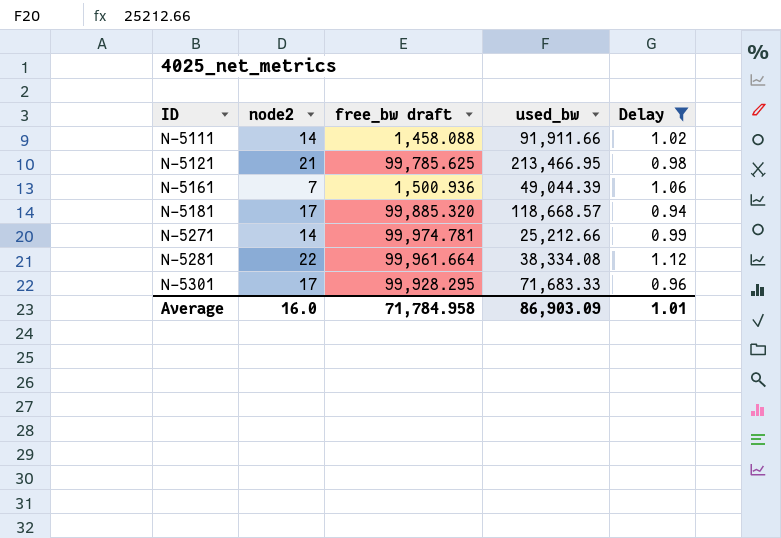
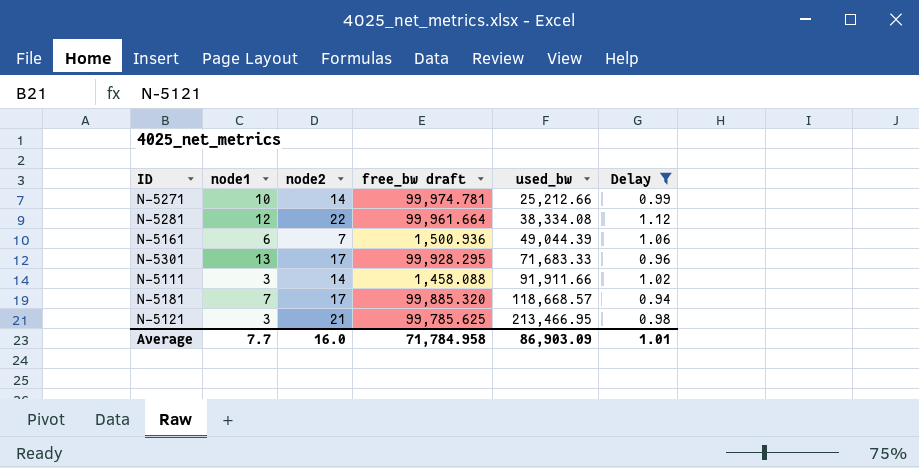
row order: ID ascending -> used_bw ascending
column node1 | position: none -> 2

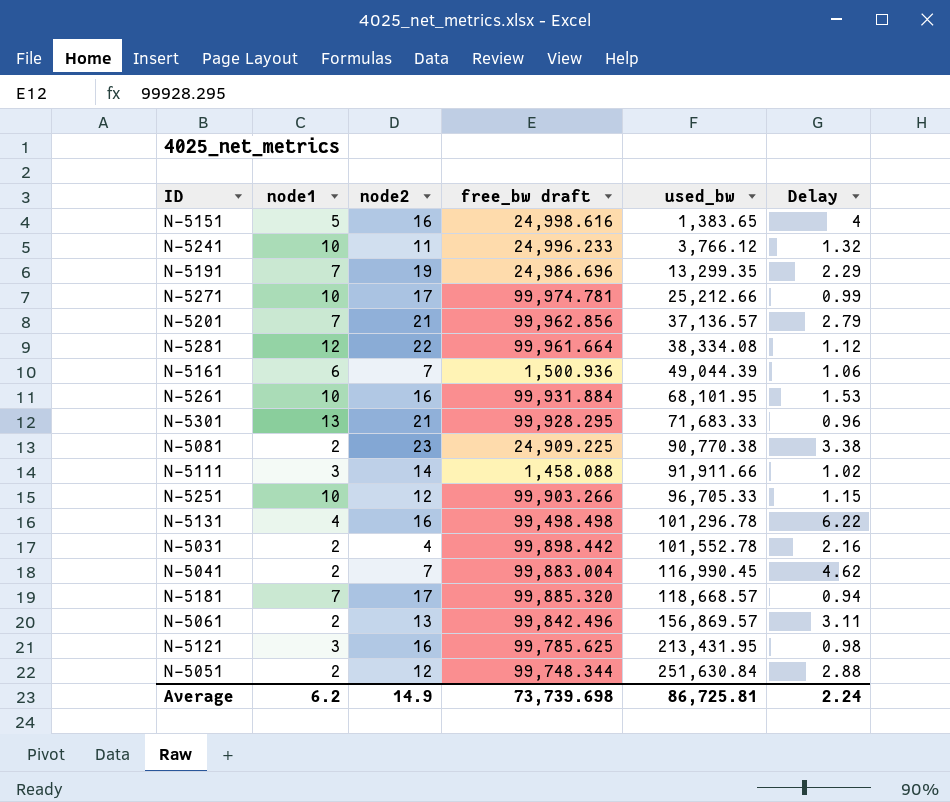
filter: Delay <= 1.12 -> none
N-5271 | node2: 14 -> 17
N-5301 | node2: 17 -> 21
N-5121 | node2: 21 -> 16
N-5121 | used_bw: 213,466.95 -> 213,431.95
Average | node1: 7.7 -> 6.2
Average | node2: 16.0 -> 14.9
Average | free_bw draft: 71,784.958 -> 73,739.698
Average | used_bw: 86,903.09 -> 86,725.81
Average | Delay: 1.01 -> 2.24

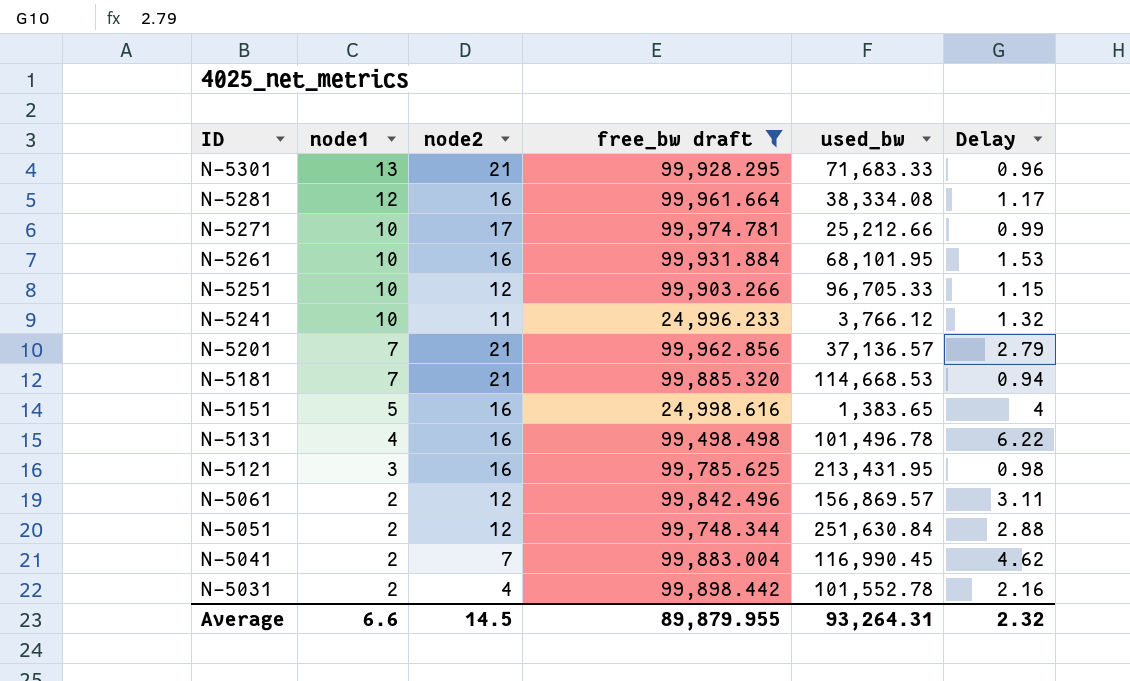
filter: none -> free_bw draft >= 24,996.233
row order: used_bw ascending -> ID descending
N-5281 | node2: 22 -> 16
N-5281 | Delay: 1.12 -> 1.17
N-5181 | node2: 17 -> 21
N-5181 | used_bw: 118,668.57 -> 114,668.53
N-5131 | used_bw: 101,296.78 -> 101,496.78
N-5061 | node2: 13 -> 12
Average | node1: 6.2 -> 6.6
Average | node2: 14.9 -> 14.5
Average | free_bw draft: 73,739.698 -> 89,879.955
Average | used_bw: 86,725.81 -> 93,264.31
Average | Delay: 2.24 -> 2.32

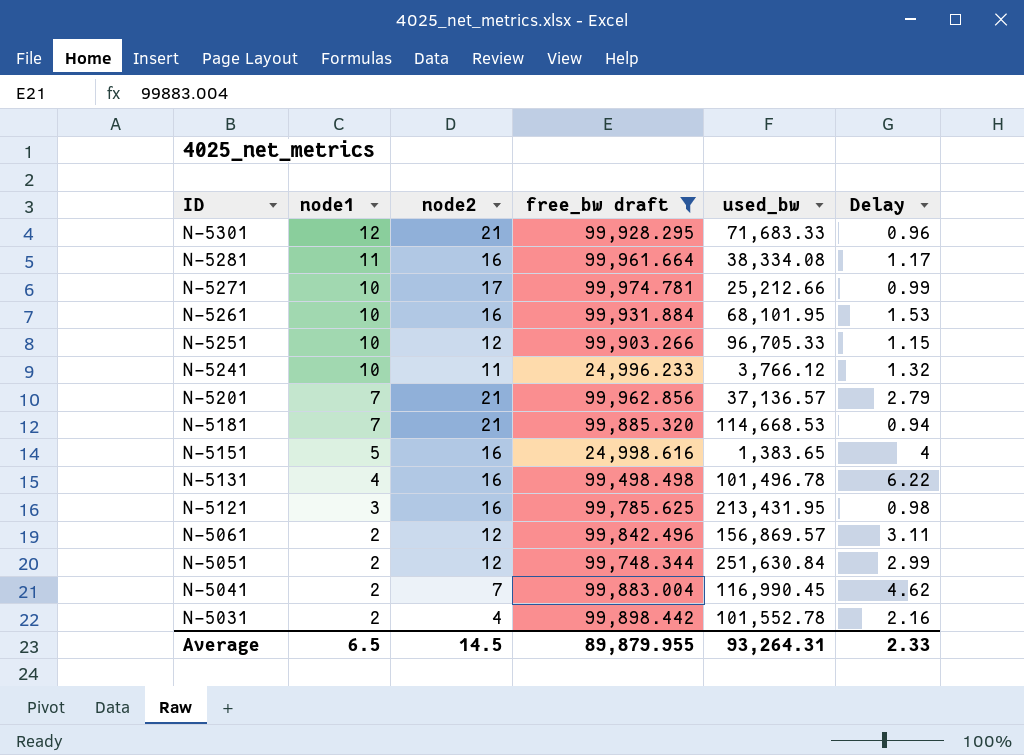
N-5301 | node1: 13 -> 12
N-5281 | node1: 12 -> 11
N-5051 | Delay: 2.88 -> 2.99
Average | node1: 6.6 -> 6.5
Average | Delay: 2.32 -> 2.33

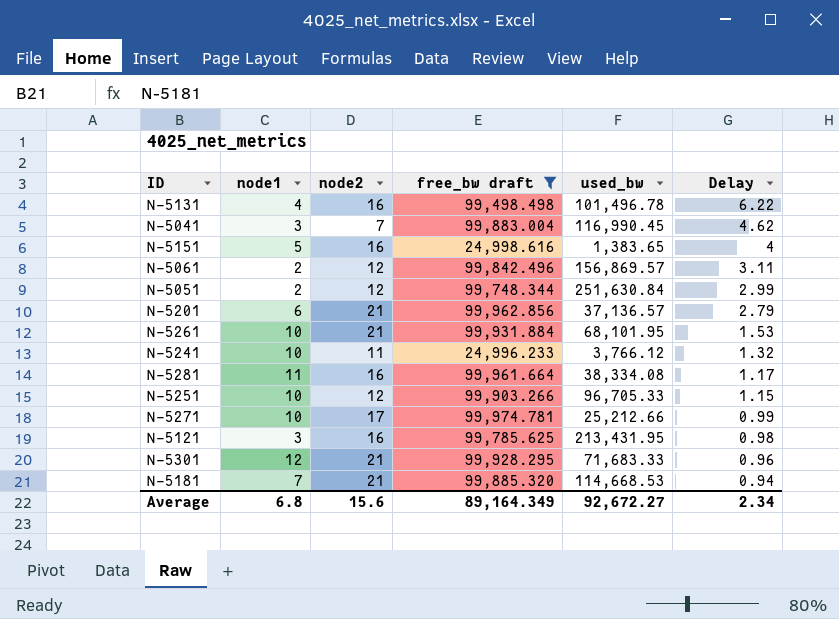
row order: ID descending -> Delay descending
row N-5031: 2 | 4 | 99,898.442 | 101,552.78 | 2.16 -> none
N-5041 | node1: 2 -> 3
N-5201 | node1: 7 -> 6
N-5261 | node2: 16 -> 21
Average | node1: 6.5 -> 6.8
Average | node2: 14.5 -> 15.6
Average | free_bw draft: 89,879.955 -> 89,164.349
Average | used_bw: 93,264.31 -> 92,672.27
Average | Delay: 2.33 -> 2.34

